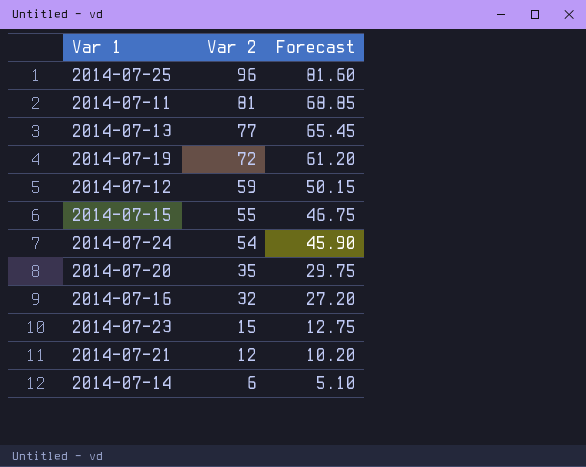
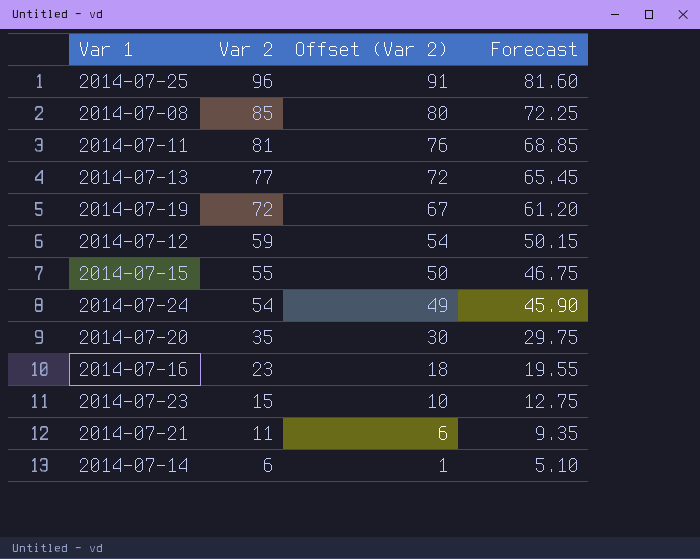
column Offset (Var 2) | formula: none -> [Var 2] - 5
row 2014-07-08: none -> 85 | 80 | 72.25
2014-07-16 | Var 2: 32 -> 23
2014-07-16 | Forecast: 27.20 -> 19.55
2014-07-21 | Var 2: 12 -> 11
2014-07-21 | Forecast: 10.20 -> 9.35

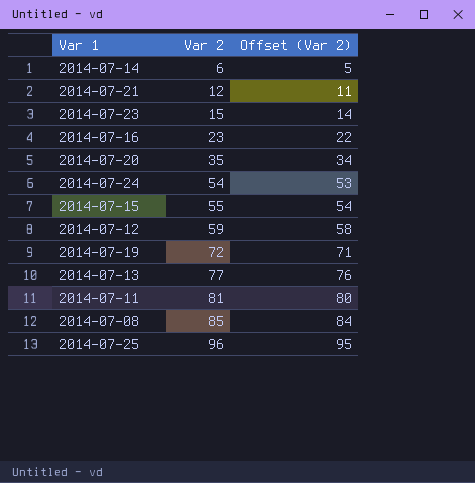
row order: Var 2 descending -> Var 2 ascending
column Forecast | formula: [Var 2] * 0.85 -> none
column Offset (Var 2) | formula: [Var 2] - 5 -> [Var 2] - 1
2014-07-21 | Var 2: 11 -> 12

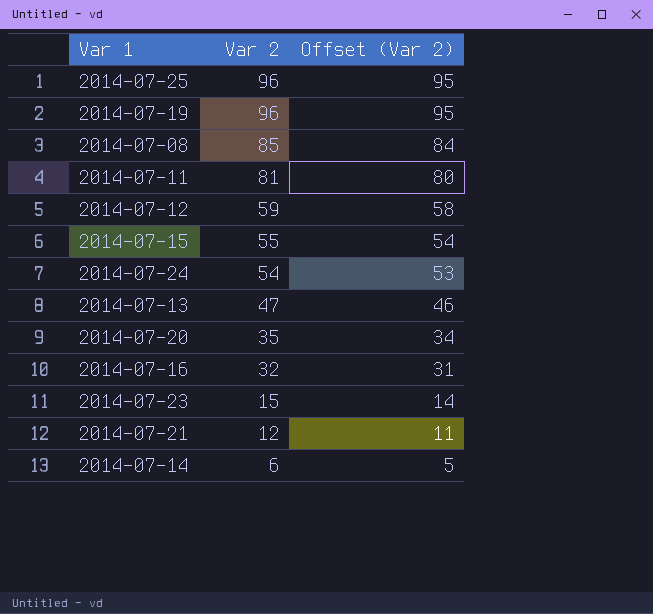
row order: Var 2 ascending -> Var 2 descending
2014-07-19 | Var 2: 72 -> 96
2014-07-19 | Offset (Var 2): 71 -> 95
2014-07-13 | Var 2: 77 -> 47
2014-07-13 | Offset (Var 2): 76 -> 46
2014-07-16 | Var 2: 23 -> 32
2014-07-16 | Offset (Var 2): 22 -> 31

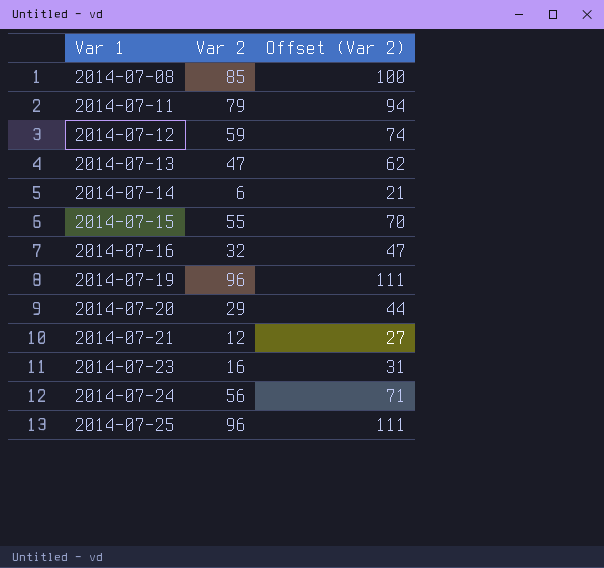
row order: Var 2 descending -> Var 1 ascending
column Offset (Var 2) | formula: [Var 2] - 1 -> [Var 2] + 15
2014-07-11 | Var 2: 81 -> 79
2014-07-20 | Var 2: 35 -> 29
2014-07-23 | Var 2: 15 -> 16
2014-07-24 | Var 2: 54 -> 56

